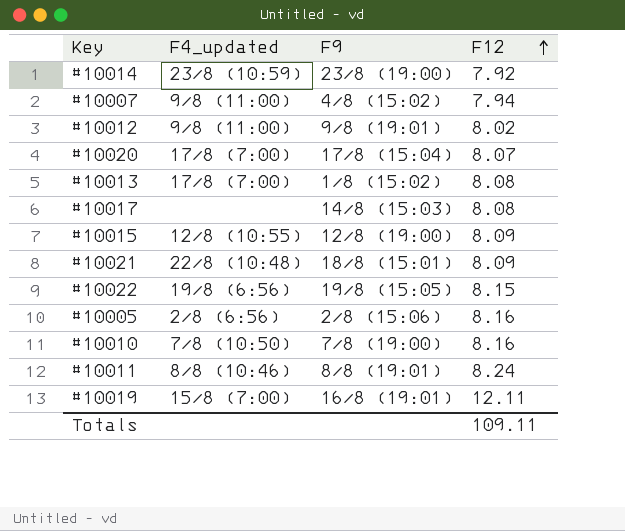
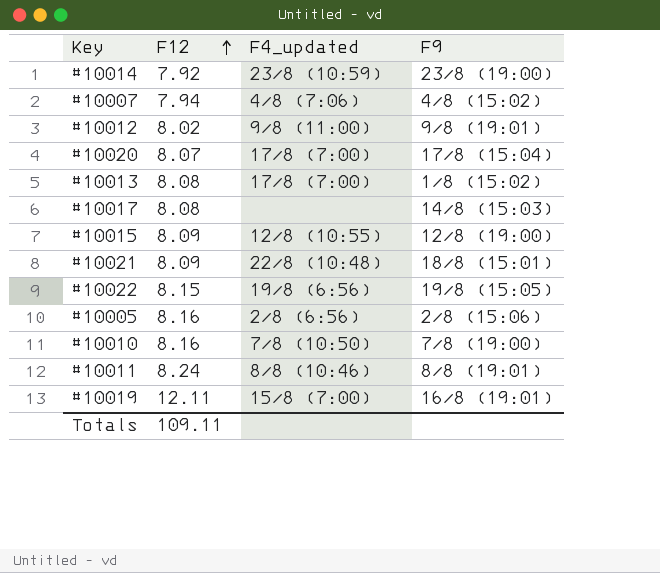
column F12 | position: 4 -> 2
#10007 | F4_updated: 9/8 (11:00) -> 4/8 (7:06)

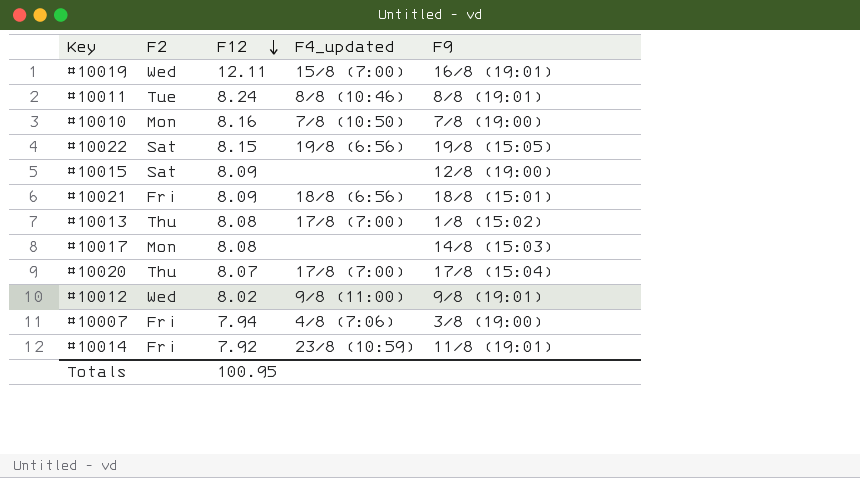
row order: F12 ascending -> F12 descending
column F2 | position: none -> 2
row #10005: 8.16 | 2/8 (6:56) | 2/8 (15:06) -> none
#10015 | F4_updated: 12/8 (10:55) -> none
#10021 | F4_updated: 22/8 (10:48) -> 18/8 (6:56)
#10007 | F9: 4/8 (15:02) -> 3/8 (19:00)
#10014 | F9: 23/8 (19:00) -> 11/8 (19:01)
Totals | F12: 109.11 -> 100.95

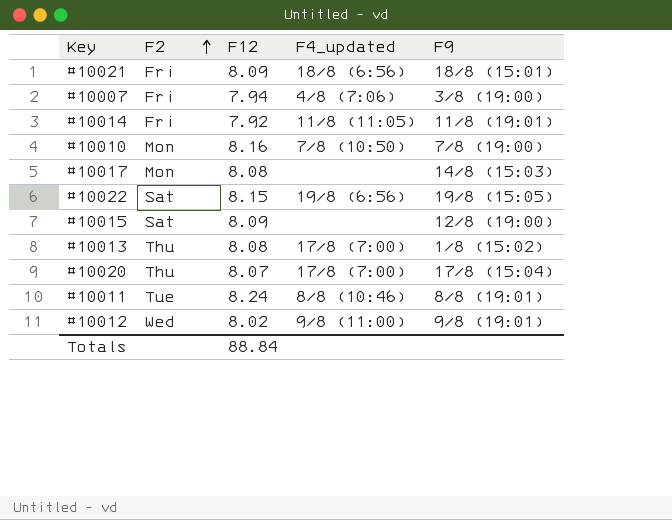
row order: F12 descending -> F2 ascending
row #10019: Wed | 12.11 | 15/8 (7:00) | 16/8 (19:01) -> none
#10014 | F4_updated: 23/8 (10:59) -> 11/8 (11:05)
Totals | F12: 100.95 -> 88.84

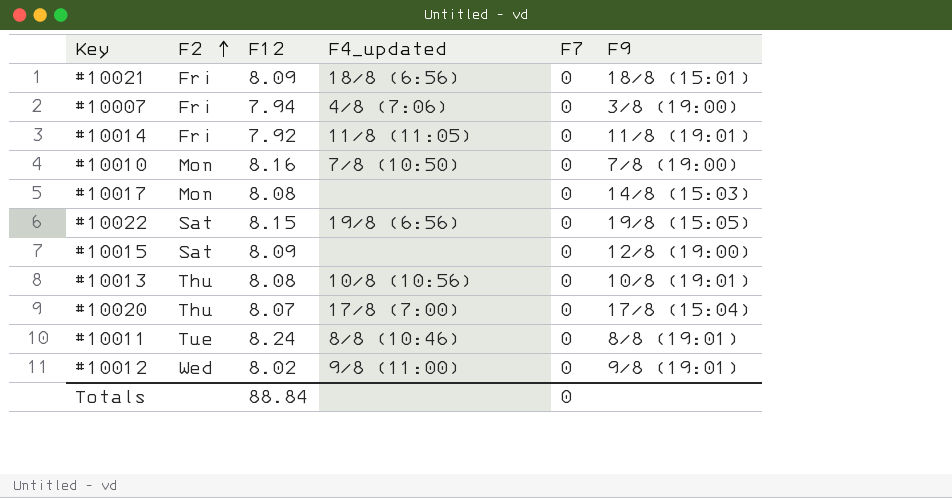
column F7 | position: none -> 5
#10013 | F4_updated: 17/8 (7:00) -> 10/8 (10:56)
#10013 | F9: 1/8 (15:02) -> 10/8 (19:01)

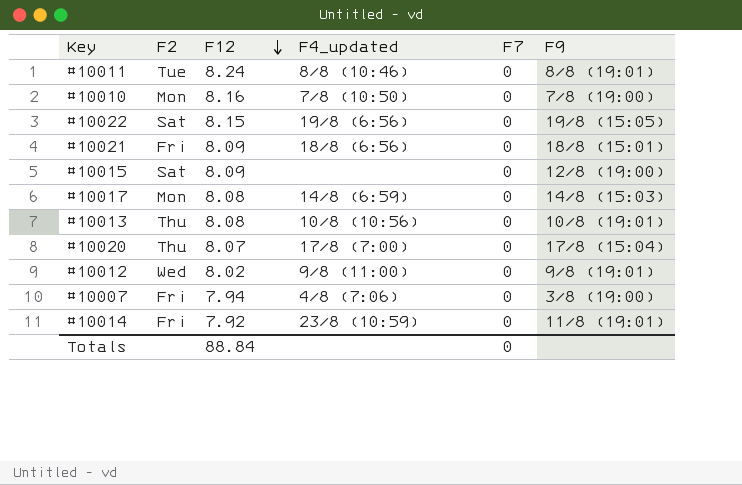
row order: F2 ascending -> F12 descending
#10017 | F4_updated: none -> 14/8 (6:59)
#10014 | F4_updated: 11/8 (11:05) -> 23/8 (10:59)

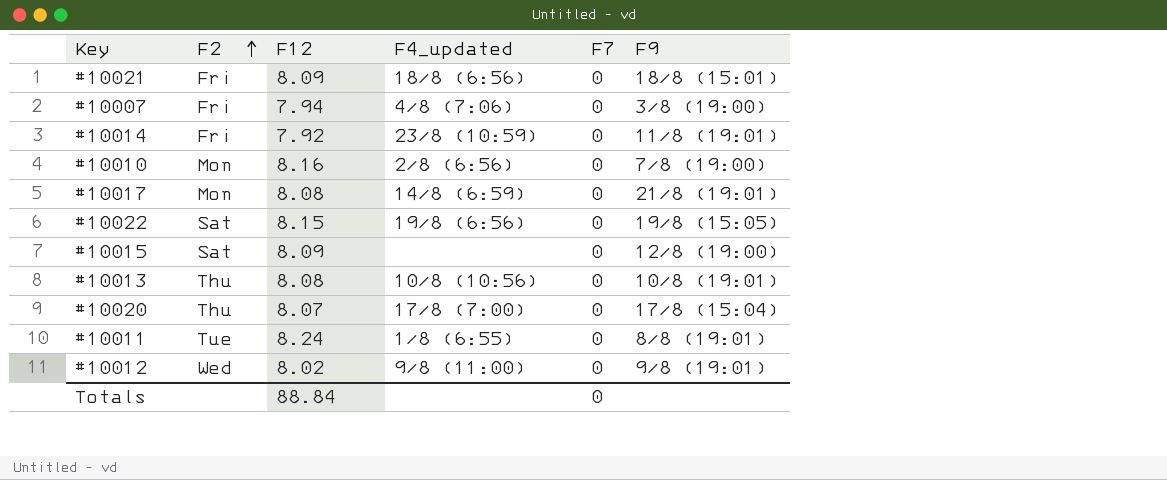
row order: F12 descending -> F2 ascending
#10010 | F4_updated: 7/8 (10:50) -> 2/8 (6:56)
#10017 | F9: 14/8 (15:03) -> 21/8 (19:01)
#10011 | F4_updated: 8/8 (10:46) -> 1/8 (6:55)

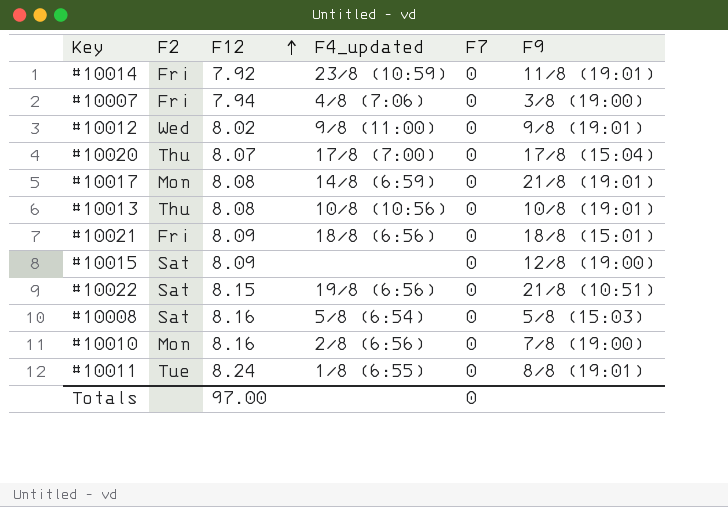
row order: F2 ascending -> F12 ascending
#10022 | F9: 19/8 (15:05) -> 21/8 (10:51)
row #10008: none -> Sat | 8.16 | 5/8 (6:54) | 0 | 5/8 (15:03)
Totals | F12: 88.84 -> 97.00

